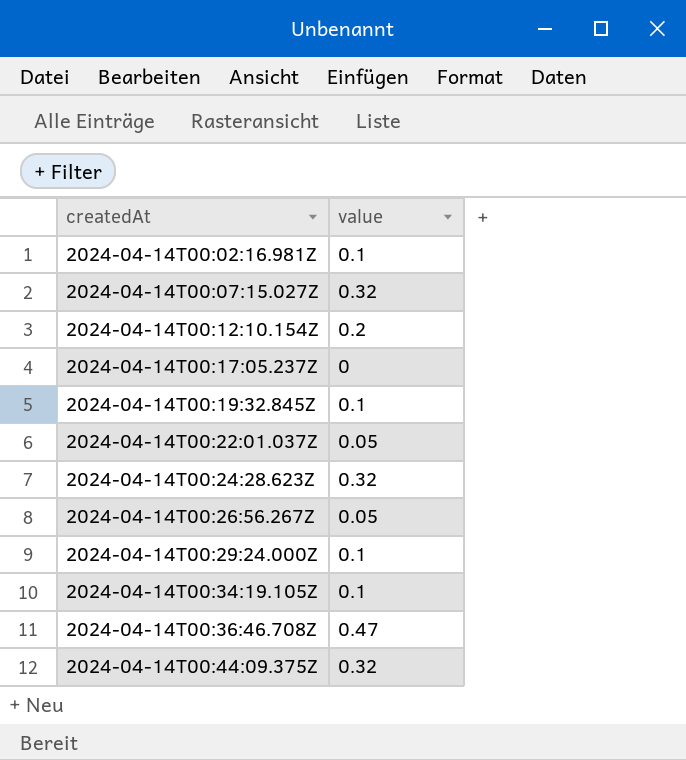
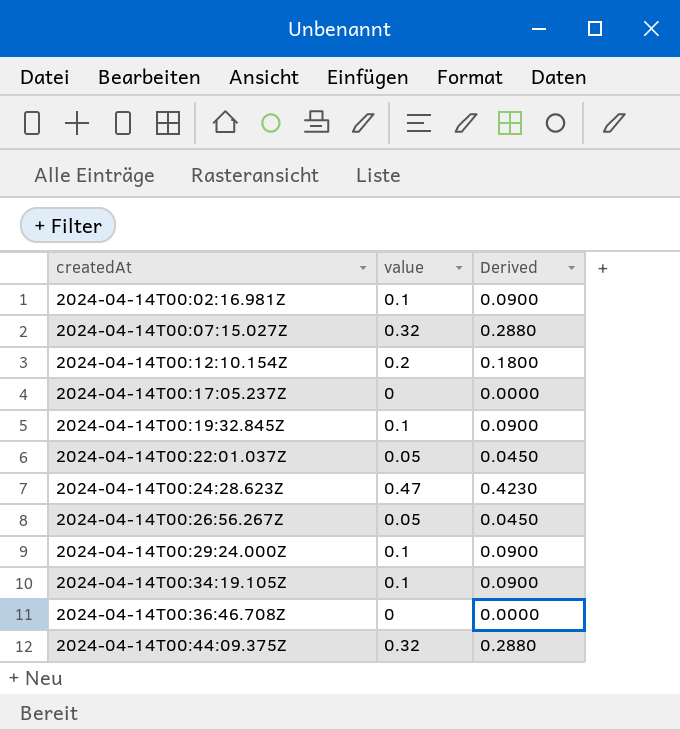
column Derived | formula: none -> [value] * 0.9
2024-04-14T00:24:28.623Z | value: 0.32 -> 0.47
2024-04-14T00:36:46.708Z | value: 0.47 -> 0

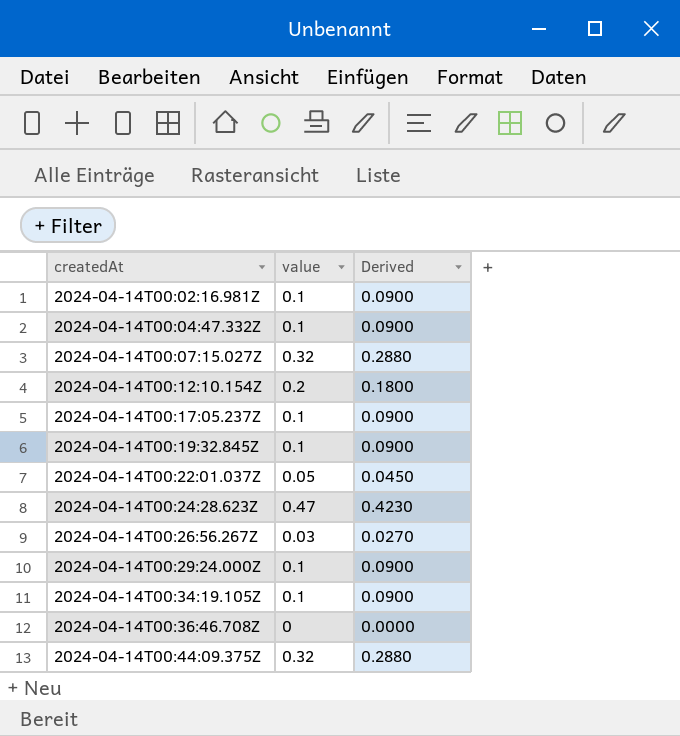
row 2024-04-14T00:04:47.332Z: none -> 0.1 | 0.0900
2024-04-14T00:17:05.237Z | value: 0 -> 0.1
2024-04-14T00:17:05.237Z | Derived: 0.0000 -> 0.0900
2024-04-14T00:26:56.267Z | value: 0.05 -> 0.03
2024-04-14T00:26:56.267Z | Derived: 0.0450 -> 0.0270

